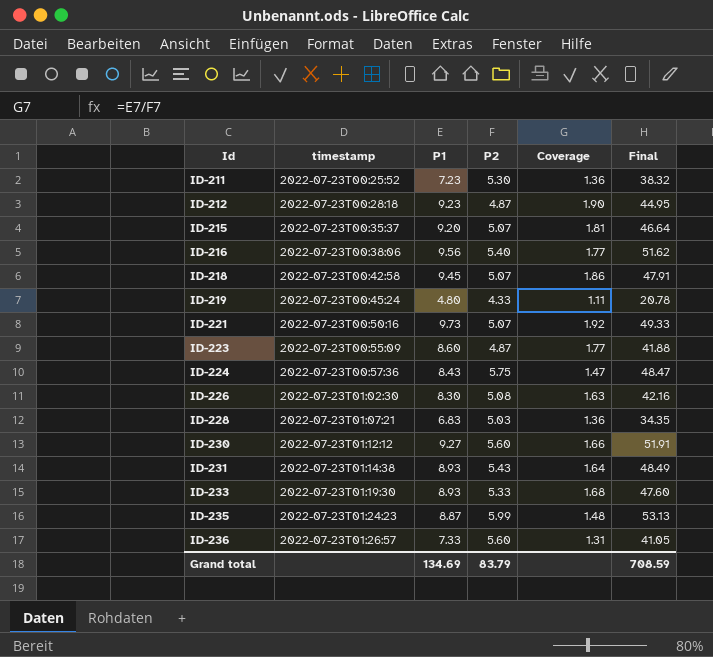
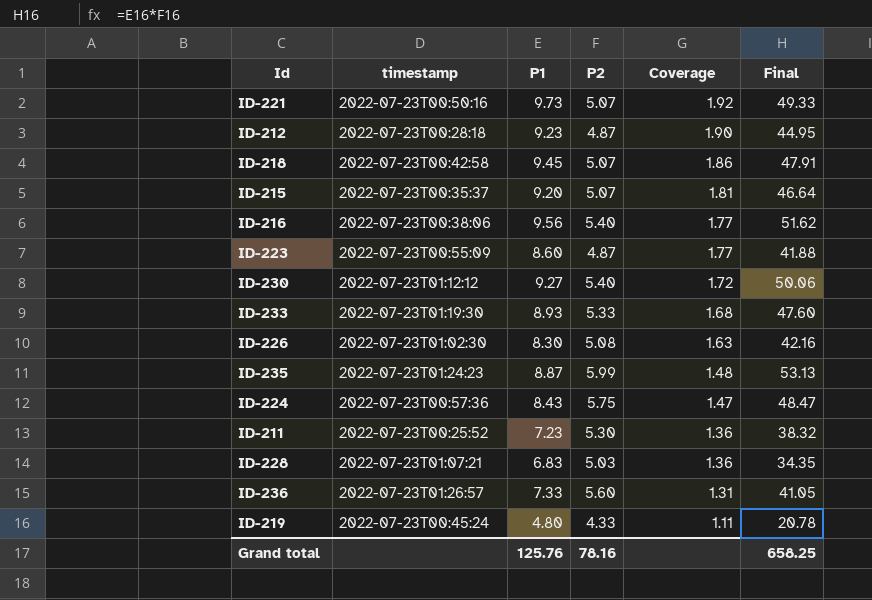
row order: Id ascending -> Coverage descending
row ID-231: 2022-07-23T01:14:38 | 8.93 | 5.43 | 1.64 | 48.49 -> none
ID-230 | P2: 5.60 -> 5.40
ID-230 | Coverage: 1.66 -> 1.72
ID-230 | Final: 51.91 -> 50.06
Grand total | P1: 134.69 -> 125.76
Grand total | P2: 83.79 -> 78.16
Grand total | Final: 708.59 -> 658.25

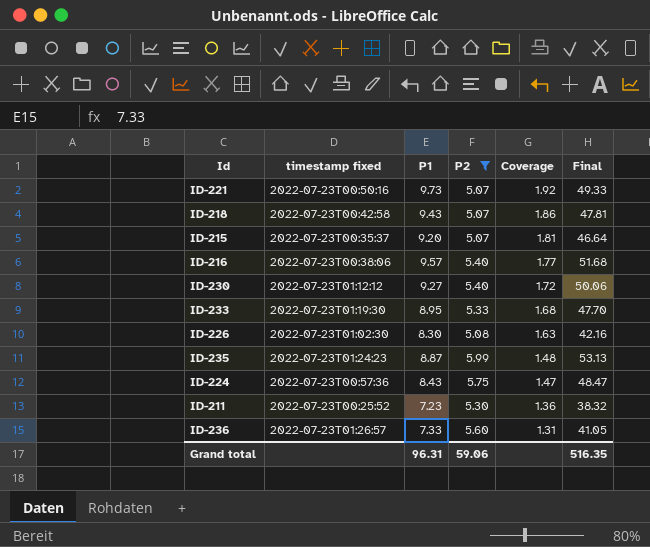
filter: none -> P2 >= 5.07
column name: timestamp -> timestamp fixed
ID-218 | P1: 9.45 -> 9.43
ID-218 | Final: 47.91 -> 47.81
ID-216 | P1: 9.56 -> 9.57
ID-216 | Final: 51.62 -> 51.68
ID-233 | P1: 8.93 -> 8.95
ID-233 | Final: 47.60 -> 47.70
Grand total | P1: 125.76 -> 96.31
Grand total | P2: 78.16 -> 59.06
Grand total | Final: 658.25 -> 516.35

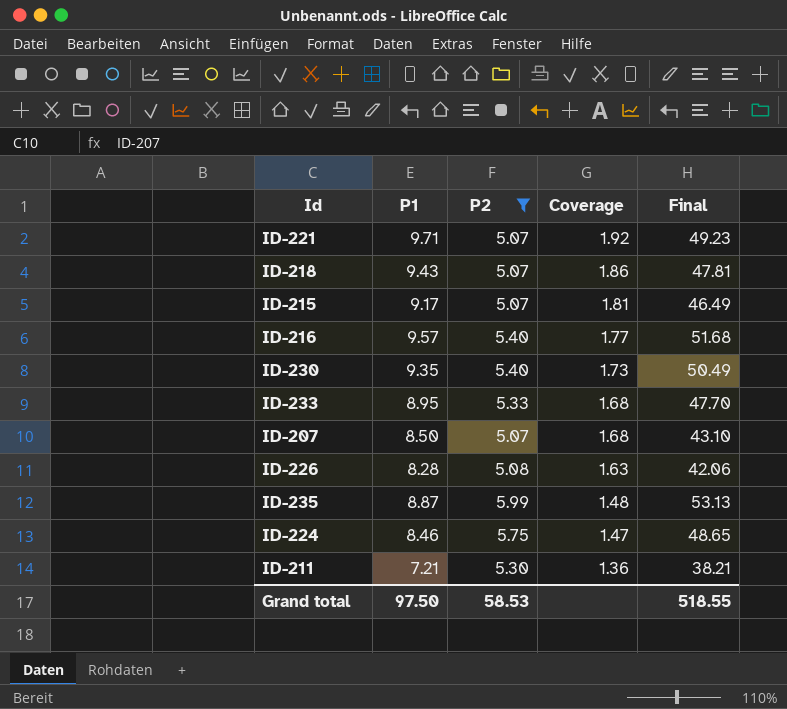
column timestamp fixed | position: 2 -> none
row ID-236: 2022-07-23T01:26:57 | 7.33 | 5.60 | 1.31 | 41.05 -> none
ID-221 | P1: 9.73 -> 9.71
ID-221 | Final: 49.33 -> 49.23
ID-215 | P1: 9.20 -> 9.17
ID-215 | Final: 46.64 -> 46.49
ID-230 | P1: 9.27 -> 9.35
ID-230 | Coverage: 1.72 -> 1.73
ID-230 | Final: 50.06 -> 50.49
row ID-207: none -> 8.50 | 5.07 | 1.68 | 43.10
ID-226 | P1: 8.30 -> 8.28
ID-226 | Final: 42.16 -> 42.06
ID-224 | P1: 8.43 -> 8.46
ID-224 | Final: 48.47 -> 48.65
ID-211 | P1: 7.23 -> 7.21
ID-211 | Final: 38.32 -> 38.21
Grand total | P1: 96.31 -> 97.50
Grand total | P2: 59.06 -> 58.53
Grand total | Final: 516.35 -> 518.55

